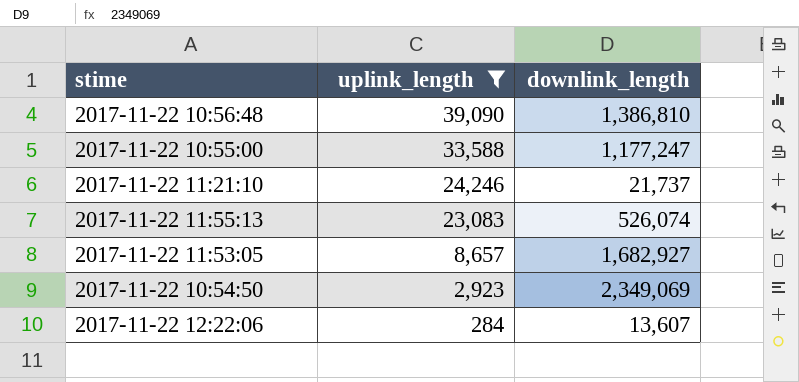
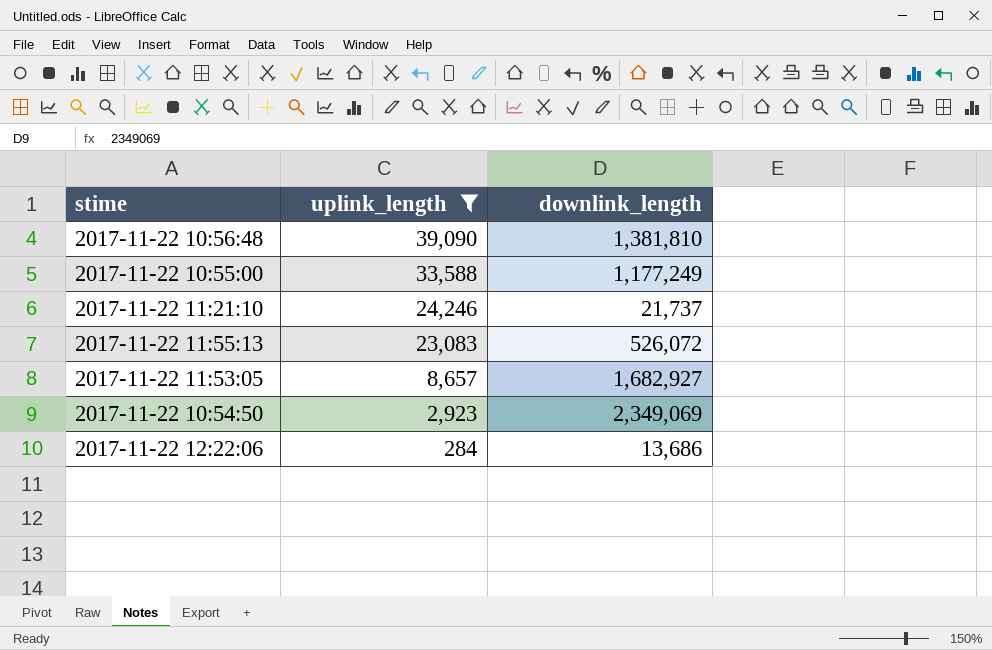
2017-11-22 10:56:48 | downlink_length: 1,386,810 -> 1,381,810
2017-11-22 10:55:00 | downlink_length: 1,177,247 -> 1,177,249
2017-11-22 11:55:13 | downlink_length: 526,074 -> 526,072
2017-11-22 12:22:06 | downlink_length: 13,607 -> 13,686

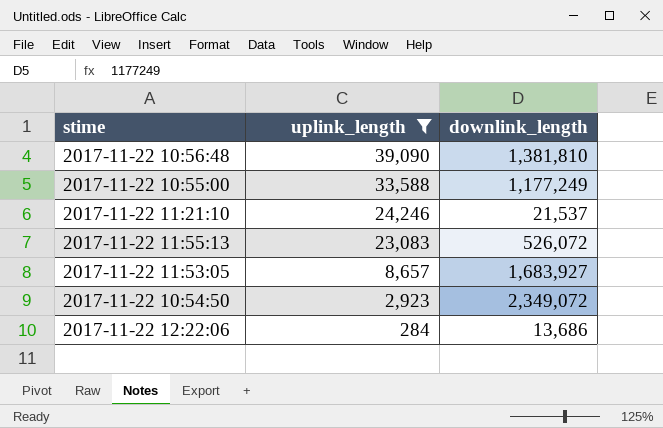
2017-11-22 11:21:10 | downlink_length: 21,737 -> 21,537
2017-11-22 11:53:05 | downlink_length: 1,682,927 -> 1,683,927
2017-11-22 10:54:50 | downlink_length: 2,349,069 -> 2,349,072

